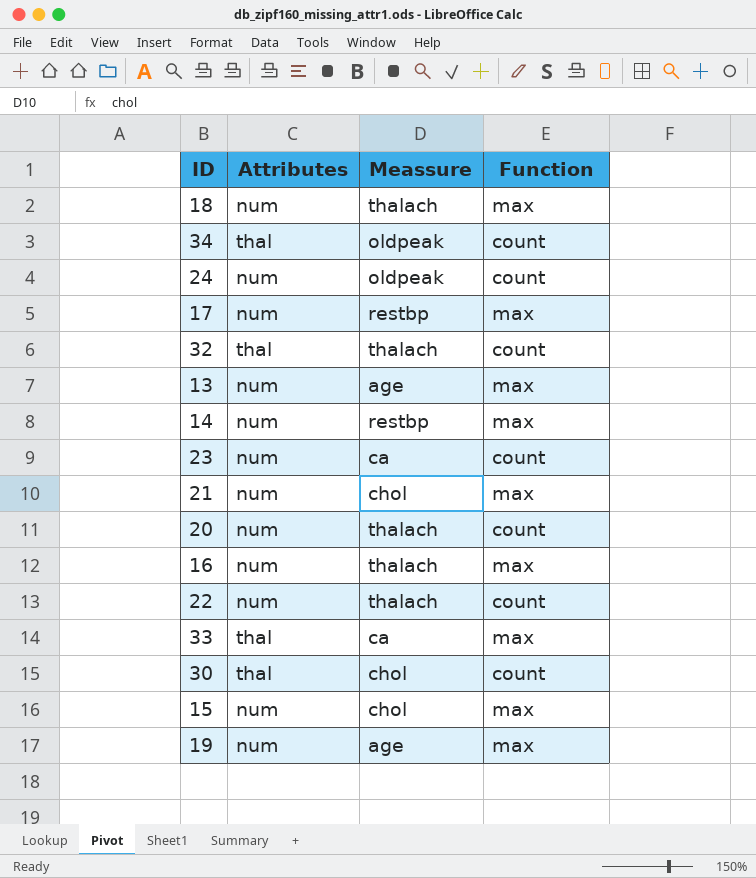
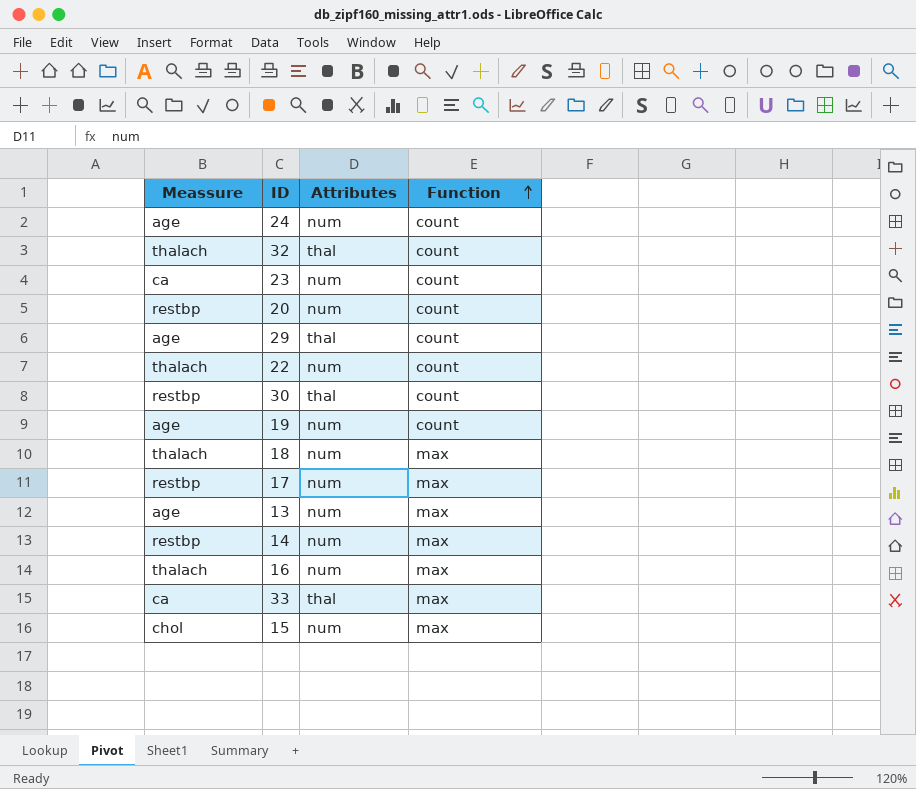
row order: none -> Function ascending
column Meassure | position: 3 -> 1
row 34: thal | oldpeak | count -> none
row 21: num | chol | max -> none
24 | Meassure: oldpeak -> age
20 | Meassure: thalach -> restbp
row 29: none -> age | thal | count
30 | Meassure: chol -> restbp
19 | Function: max -> count

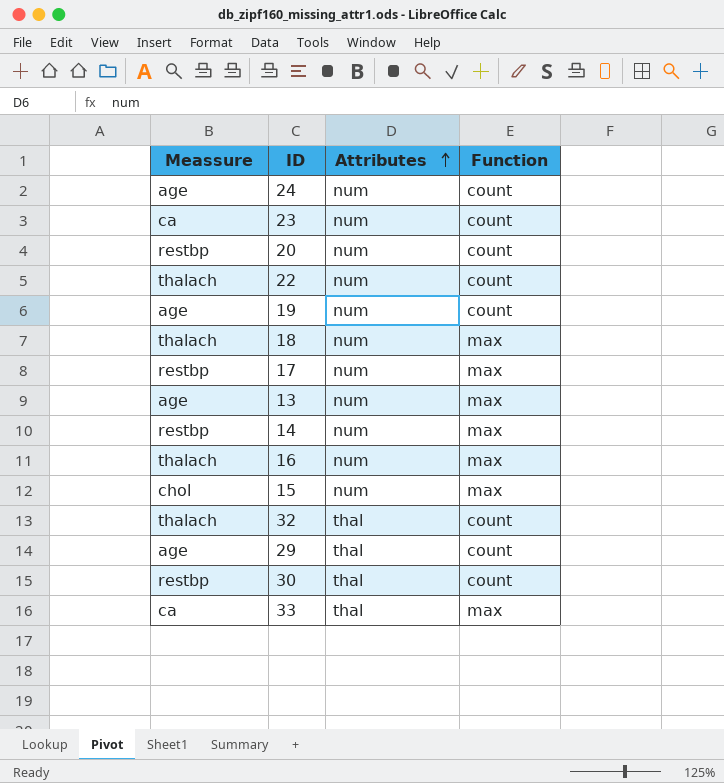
row order: Function ascending -> Attributes ascending

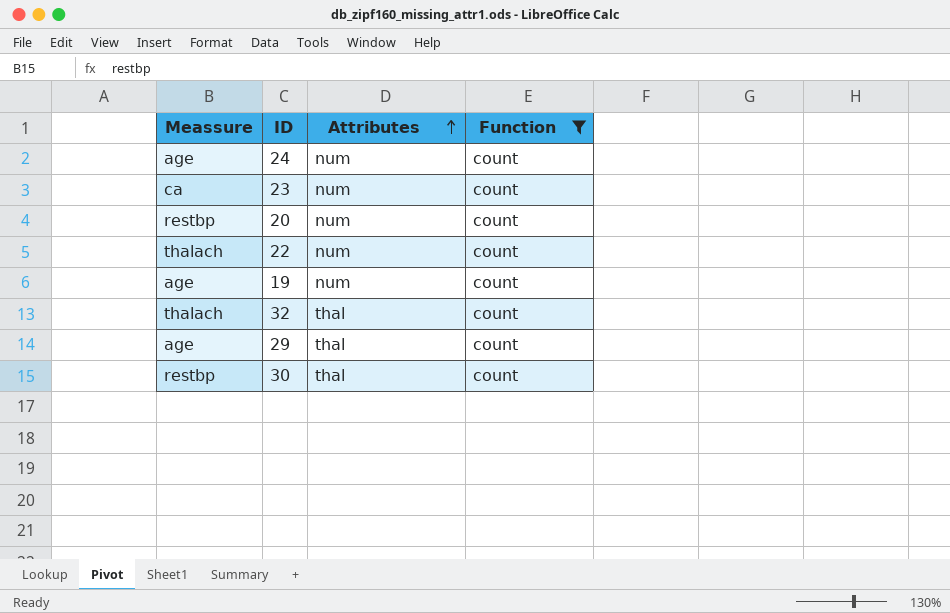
filter: none -> Function = count

